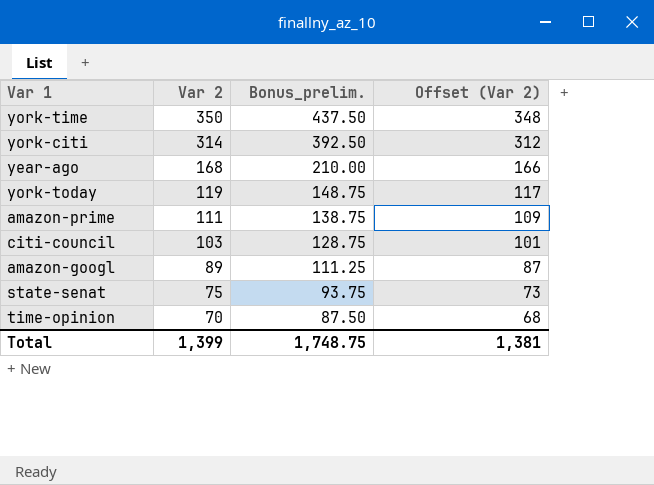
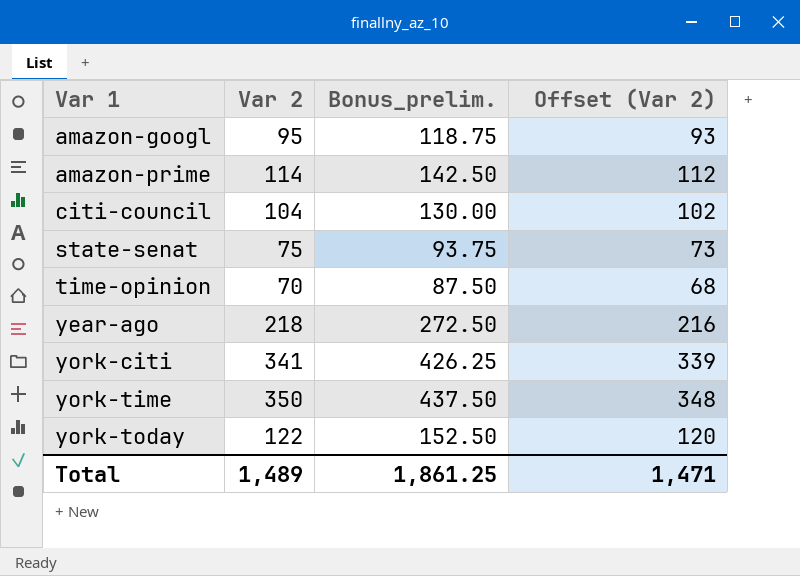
row order: Var 2 descending -> Var 1 ascending
amazon-googl | Var 2: 89 -> 95
amazon-googl | Bonus_prelim.: 111.25 -> 118.75
amazon-googl | Offset (Var 2): 87 -> 93
amazon-prime | Var 2: 111 -> 114
amazon-prime | Bonus_prelim.: 138.75 -> 142.50
amazon-prime | Offset (Var 2): 109 -> 112
citi-council | Var 2: 103 -> 104
citi-council | Bonus_prelim.: 128.75 -> 130.00
citi-council | Offset (Var 2): 101 -> 102
year-ago | Var 2: 168 -> 218
year-ago | Bonus_prelim.: 210.00 -> 272.50
year-ago | Offset (Var 2): 166 -> 216
york-citi | Var 2: 314 -> 341
york-citi | Bonus_prelim.: 392.50 -> 426.25
york-citi | Offset (Var 2): 312 -> 339
york-today | Var 2: 119 -> 122
york-today | Bonus_prelim.: 148.75 -> 152.50
york-today | Offset (Var 2): 117 -> 120
Total | Var 2: 1,399 -> 1,489
Total | Bonus_prelim.: 1,748.75 -> 1,861.25
Total | Offset (Var 2): 1,381 -> 1,471

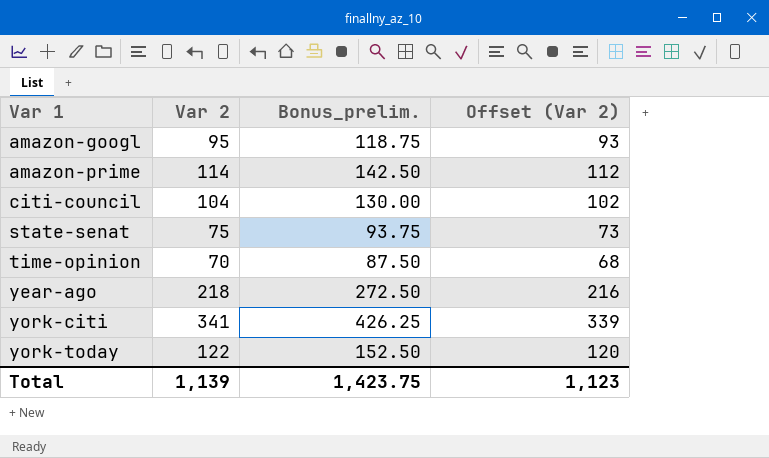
row york-time: 350 | 437.50 | 348 -> none
Total | Var 2: 1,489 -> 1,139
Total | Bonus_prelim.: 1,861.25 -> 1,423.75
Total | Offset (Var 2): 1,471 -> 1,123

